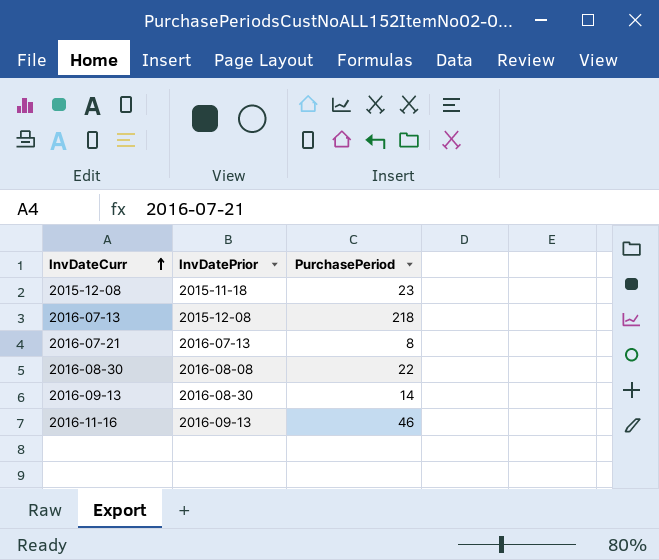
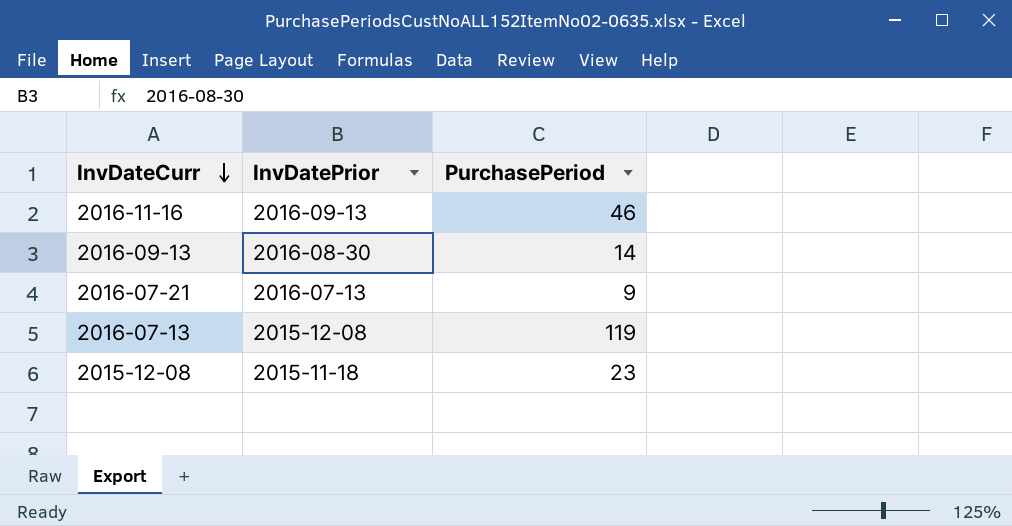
row order: InvDateCurr ascending -> InvDateCurr descending
row 2016-08-30: 2016-08-08 | 22 -> none
2016-07-21 | PurchasePeriod: 8 -> 9
2016-07-13 | PurchasePeriod: 218 -> 119

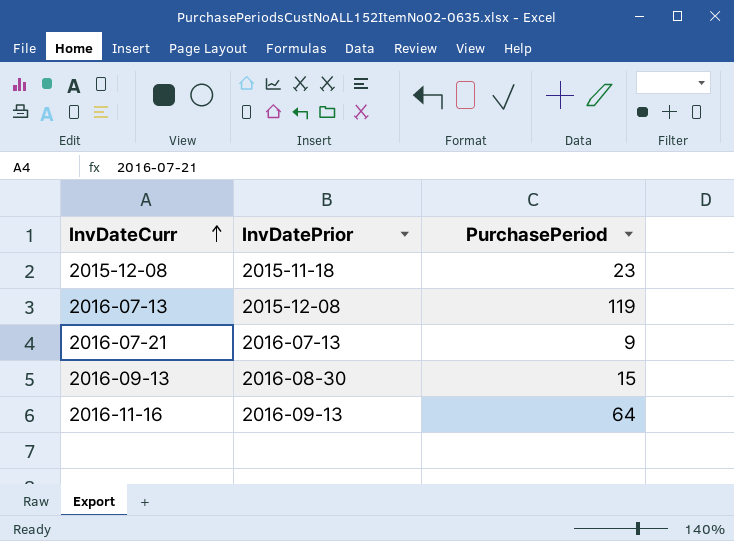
row order: InvDateCurr descending -> InvDateCurr ascending
2016-09-13 | PurchasePeriod: 14 -> 15
2016-11-16 | PurchasePeriod: 46 -> 64

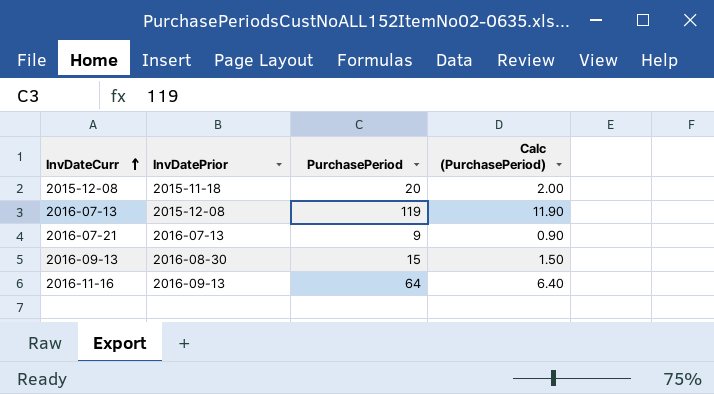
column Calc (PurchasePeriod) | formula: none -> [PurchasePeriod] * 0.1
2015-12-08 | PurchasePeriod: 23 -> 20

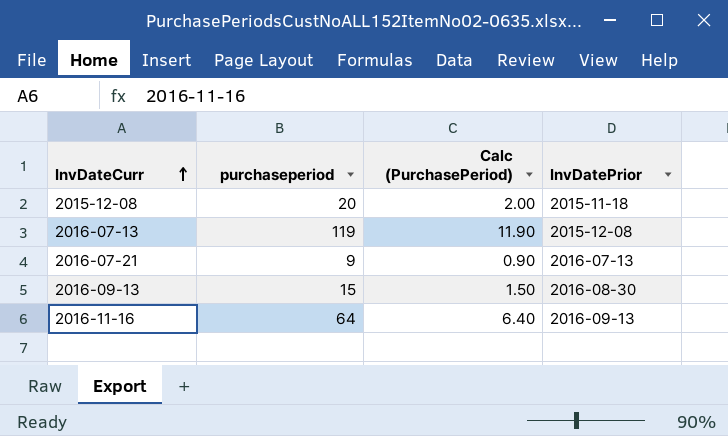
column name: PurchasePeriod -> purchaseperiod
column InvDatePrior | position: 2 -> 4

